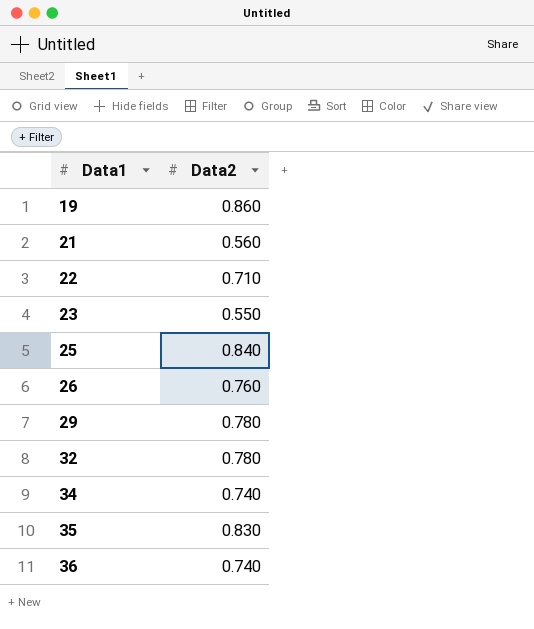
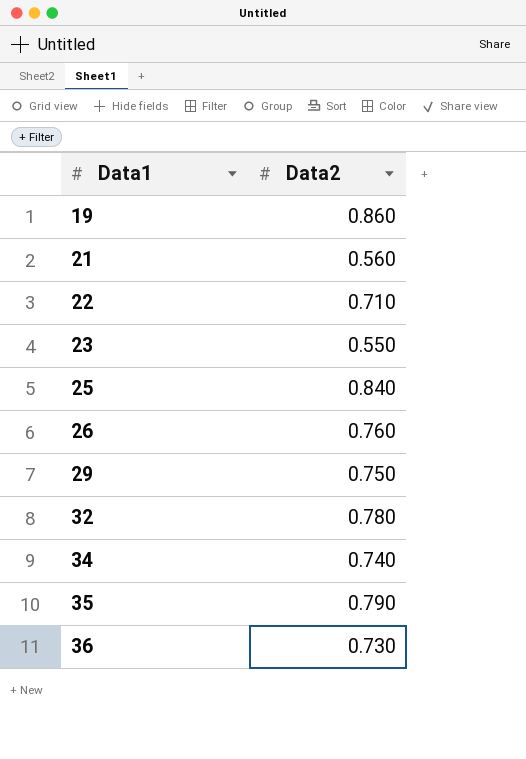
29 | Data2: 0.780 -> 0.750
35 | Data2: 0.830 -> 0.790
36 | Data2: 0.740 -> 0.730

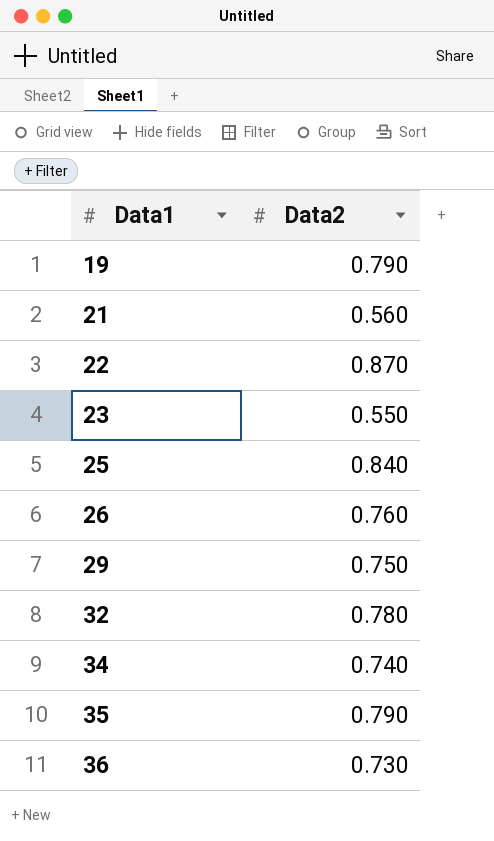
19 | Data2: 0.860 -> 0.790
22 | Data2: 0.710 -> 0.870

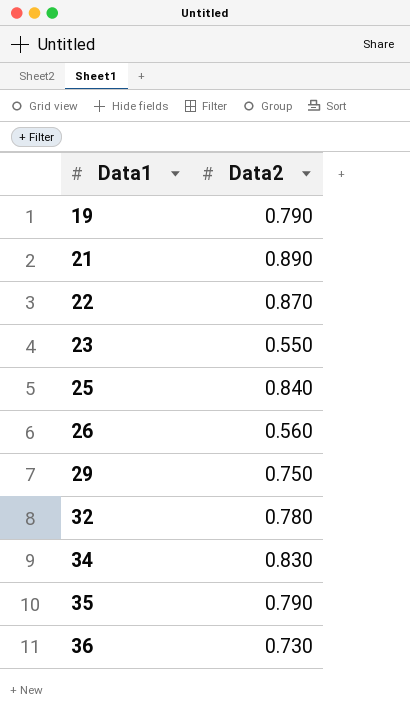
21 | Data2: 0.560 -> 0.890
26 | Data2: 0.760 -> 0.560
34 | Data2: 0.740 -> 0.830

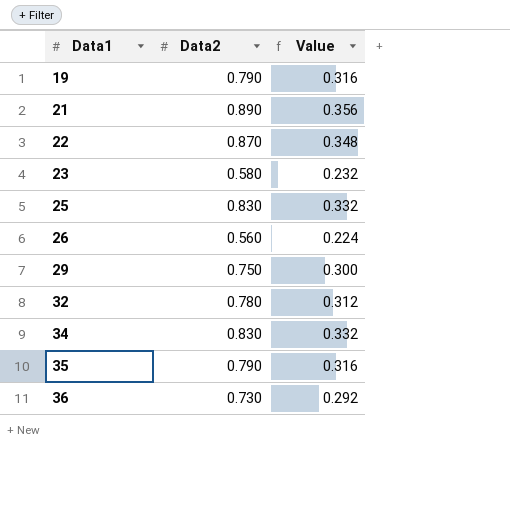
column Value | formula: none -> [Data2] * 0.4
23 | Data2: 0.550 -> 0.580
25 | Data2: 0.840 -> 0.830

